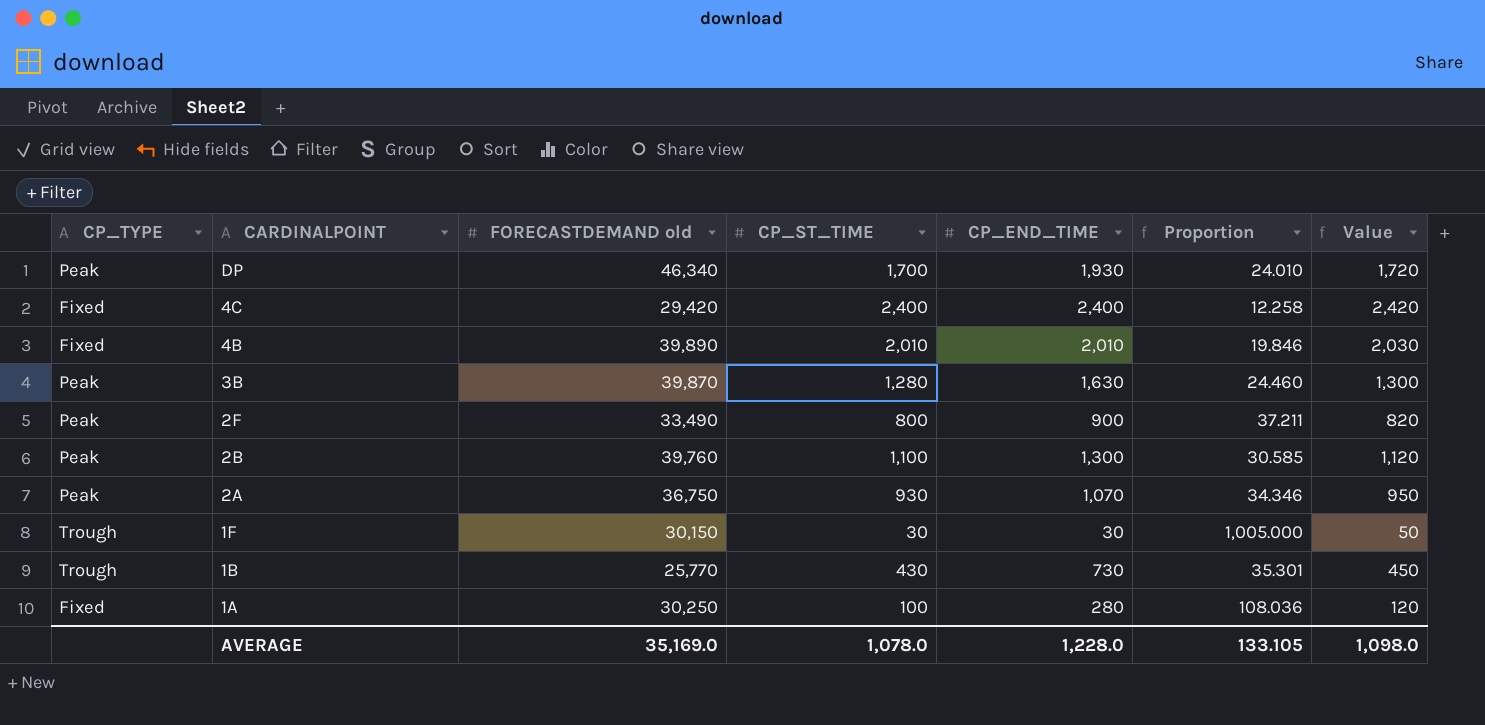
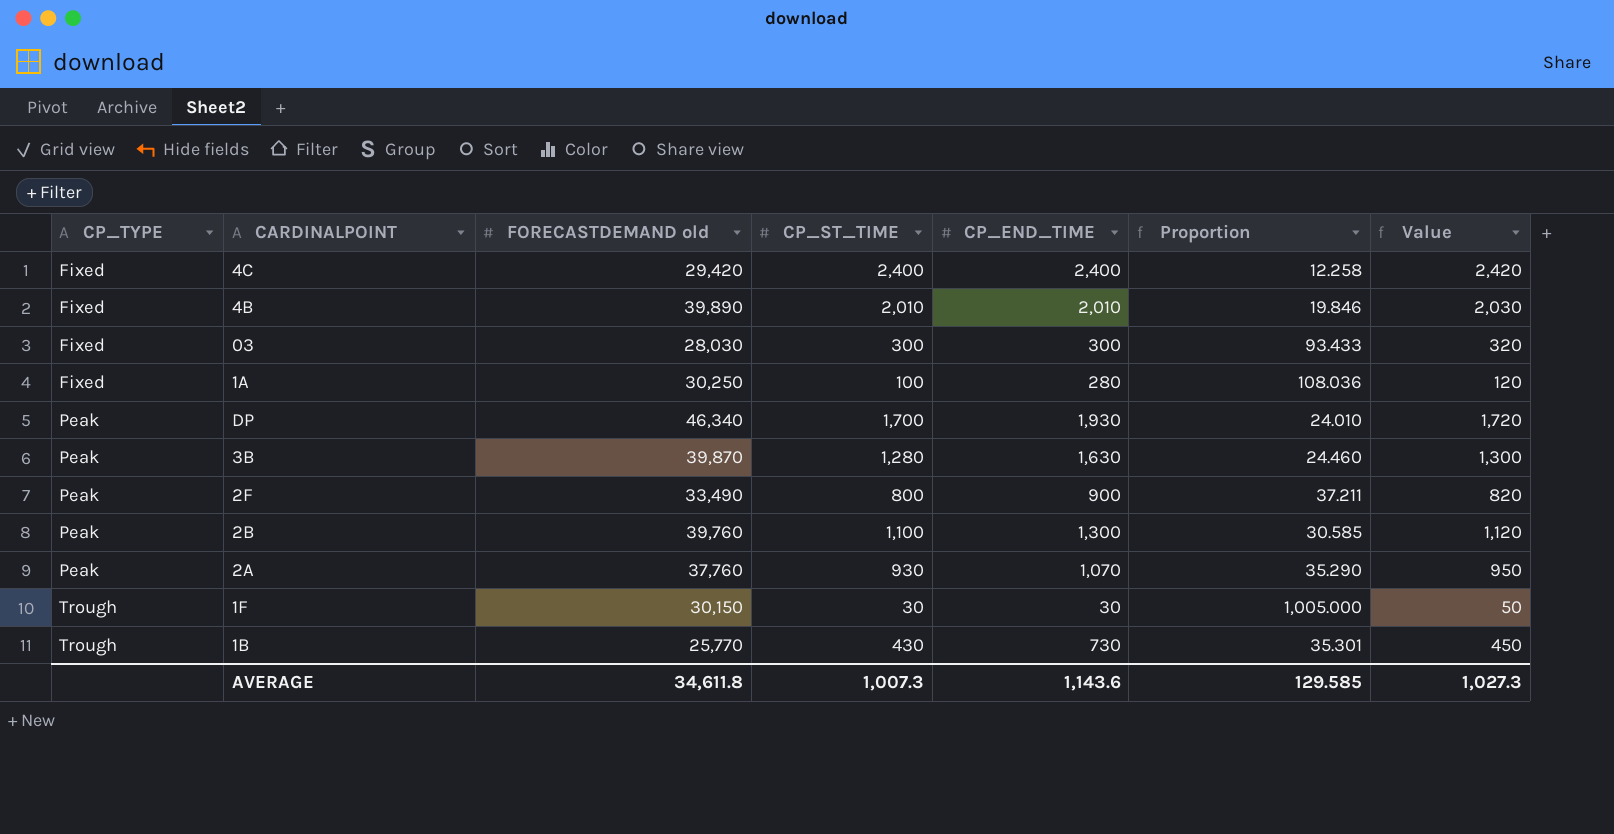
row order: CARDINALPOINT descending -> CP_TYPE ascending
row 03: none -> Fixed | 28,030 | 300 | 300 | 93.433 | 320
2A | FORECASTDEMAND old: 36,750 -> 37,760
2A | Proportion: 34.346 -> 35.290
AVERAGE | FORECASTDEMAND old: 35,169.0 -> 34,611.8
AVERAGE | CP_ST_TIME: 1,078.0 -> 1,007.3
AVERAGE | CP_END_TIME: 1,228.0 -> 1,143.6
AVERAGE | Proportion: 133.105 -> 129.585
AVERAGE | Value: 1,098.0 -> 1,027.3

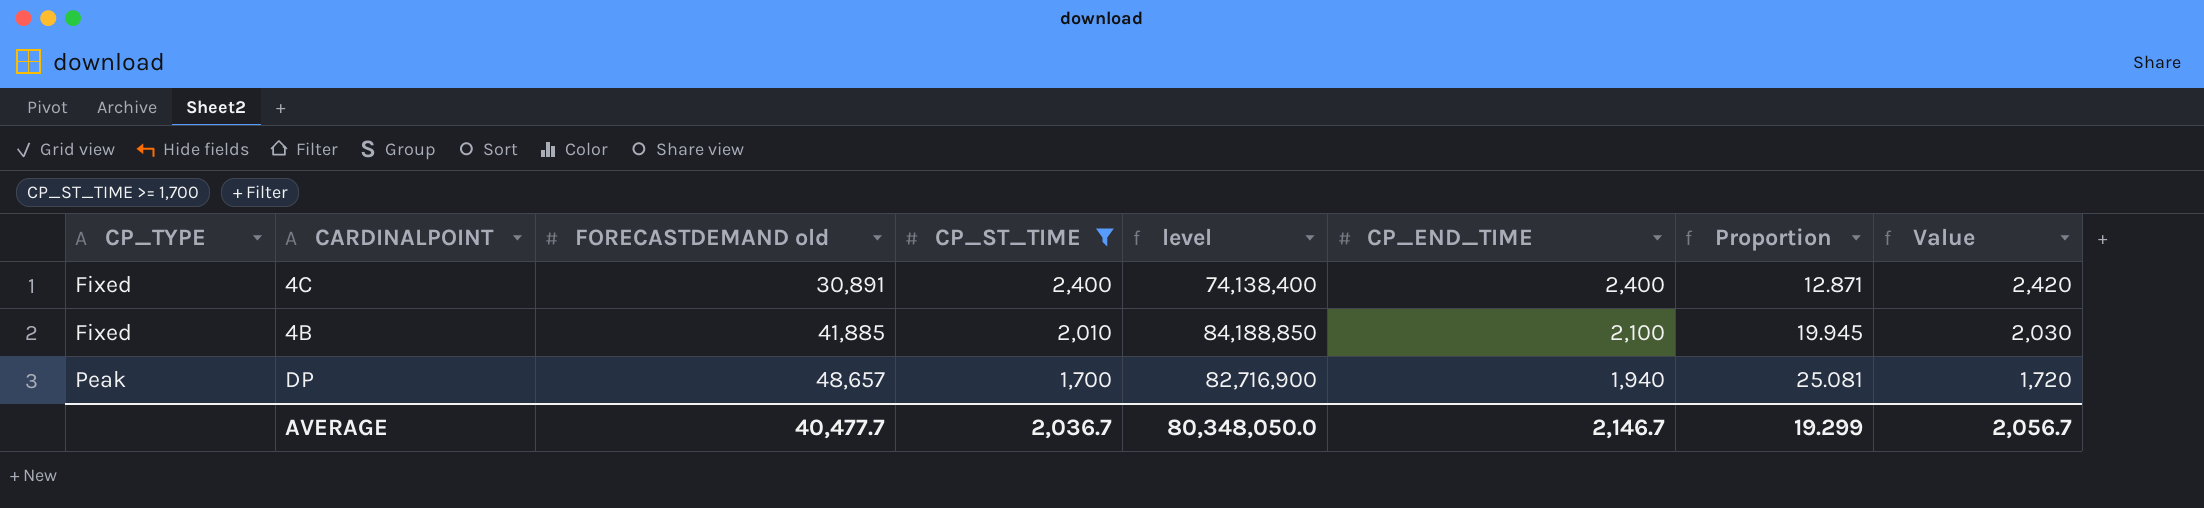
filter: none -> CP_ST_TIME >= 1,700
column level | formula: none -> [FORECASTDEMAND old] * [CP_ST_TIME]
4C | FORECASTDEMAND old: 29,420 -> 30,891
4C | Proportion: 12.258 -> 12.871
4B | FORECASTDEMAND old: 39,890 -> 41,885
4B | CP_END_TIME: 2,010 -> 2,100
4B | Proportion: 19.846 -> 19.945
DP | FORECASTDEMAND old: 46,340 -> 48,657
DP | CP_END_TIME: 1,930 -> 1,940
DP | Proportion: 24.010 -> 25.081
AVERAGE | FORECASTDEMAND old: 34,611.8 -> 40,477.7
AVERAGE | CP_ST_TIME: 1,007.3 -> 2,036.7
AVERAGE | CP_END_TIME: 1,143.6 -> 2,146.7
AVERAGE | Proportion: 129.585 -> 19.299
AVERAGE | Value: 1,027.3 -> 2,056.7

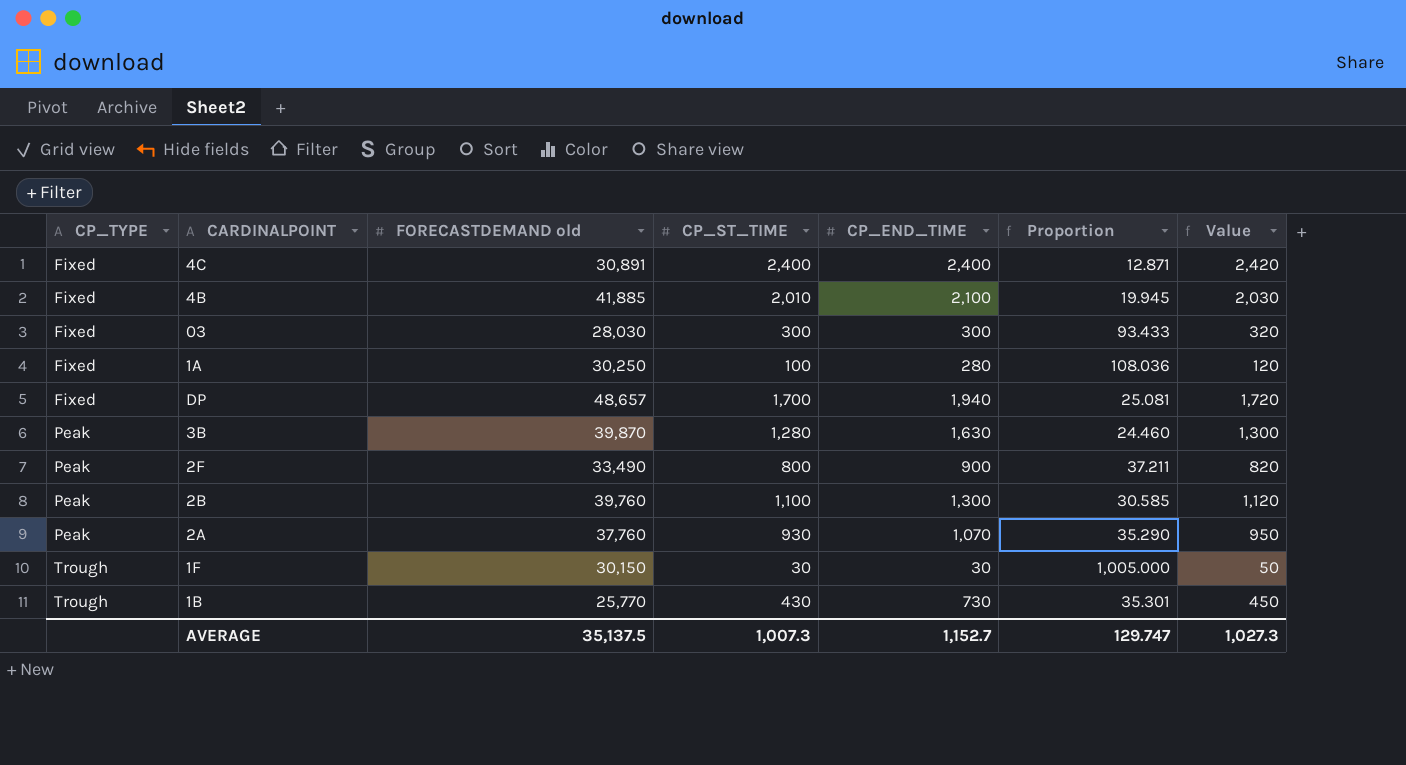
filter: CP_ST_TIME >= 1,700 -> none
column level | formula: [FORECASTDEMAND old] * [CP_ST_TIME] -> none
DP | CP_TYPE: Peak -> Fixed
AVERAGE | FORECASTDEMAND old: 40,477.7 -> 35,137.5
AVERAGE | CP_ST_TIME: 2,036.7 -> 1,007.3
AVERAGE | CP_END_TIME: 2,146.7 -> 1,152.7
AVERAGE | Proportion: 19.299 -> 129.747
AVERAGE | Value: 2,056.7 -> 1,027.3

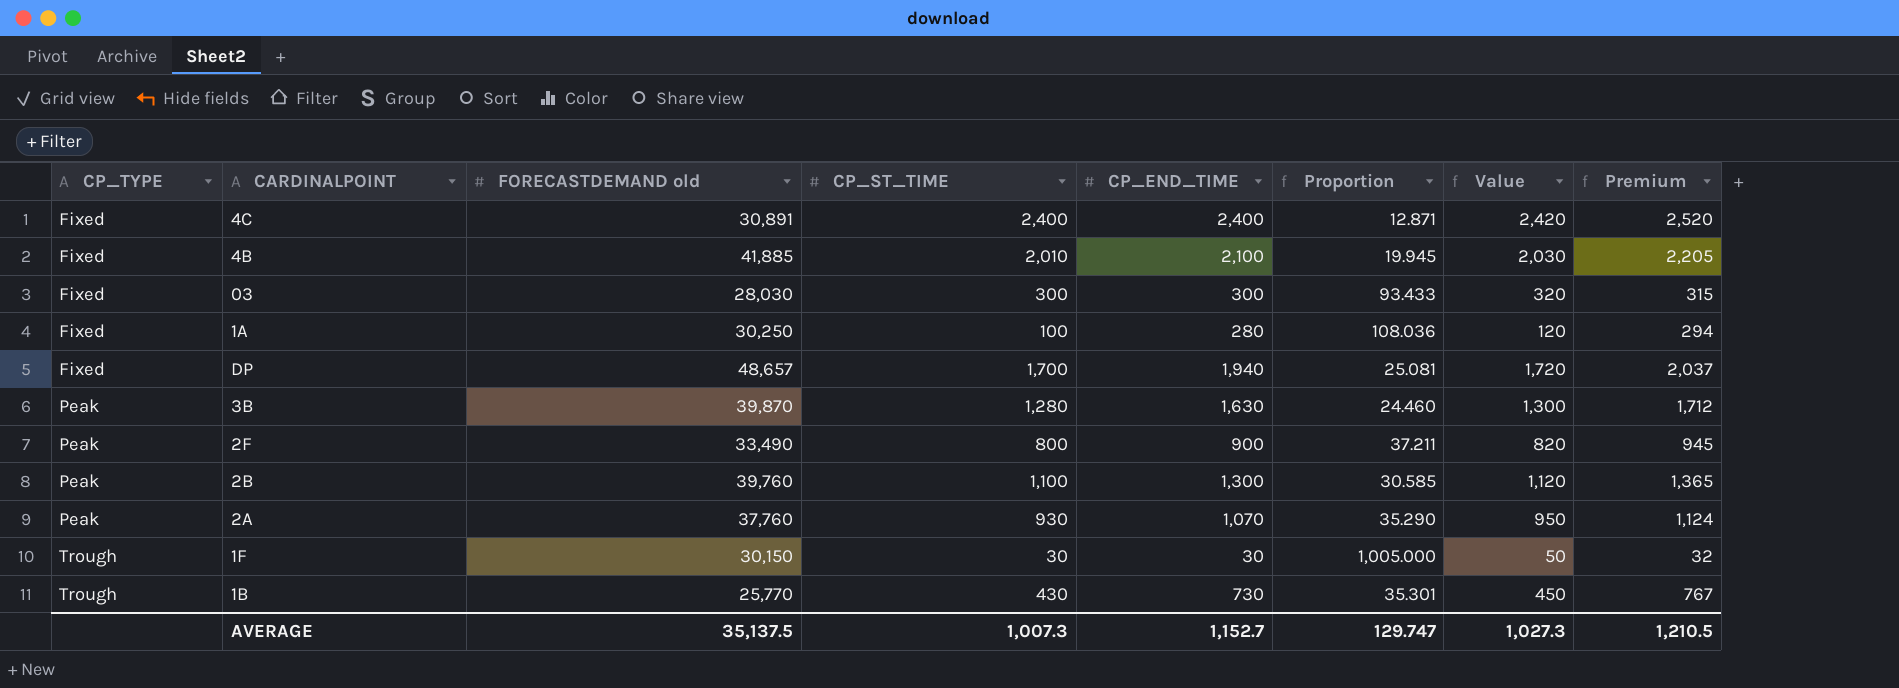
column Premium | formula: none -> [CP_END_TIME] * 1.05

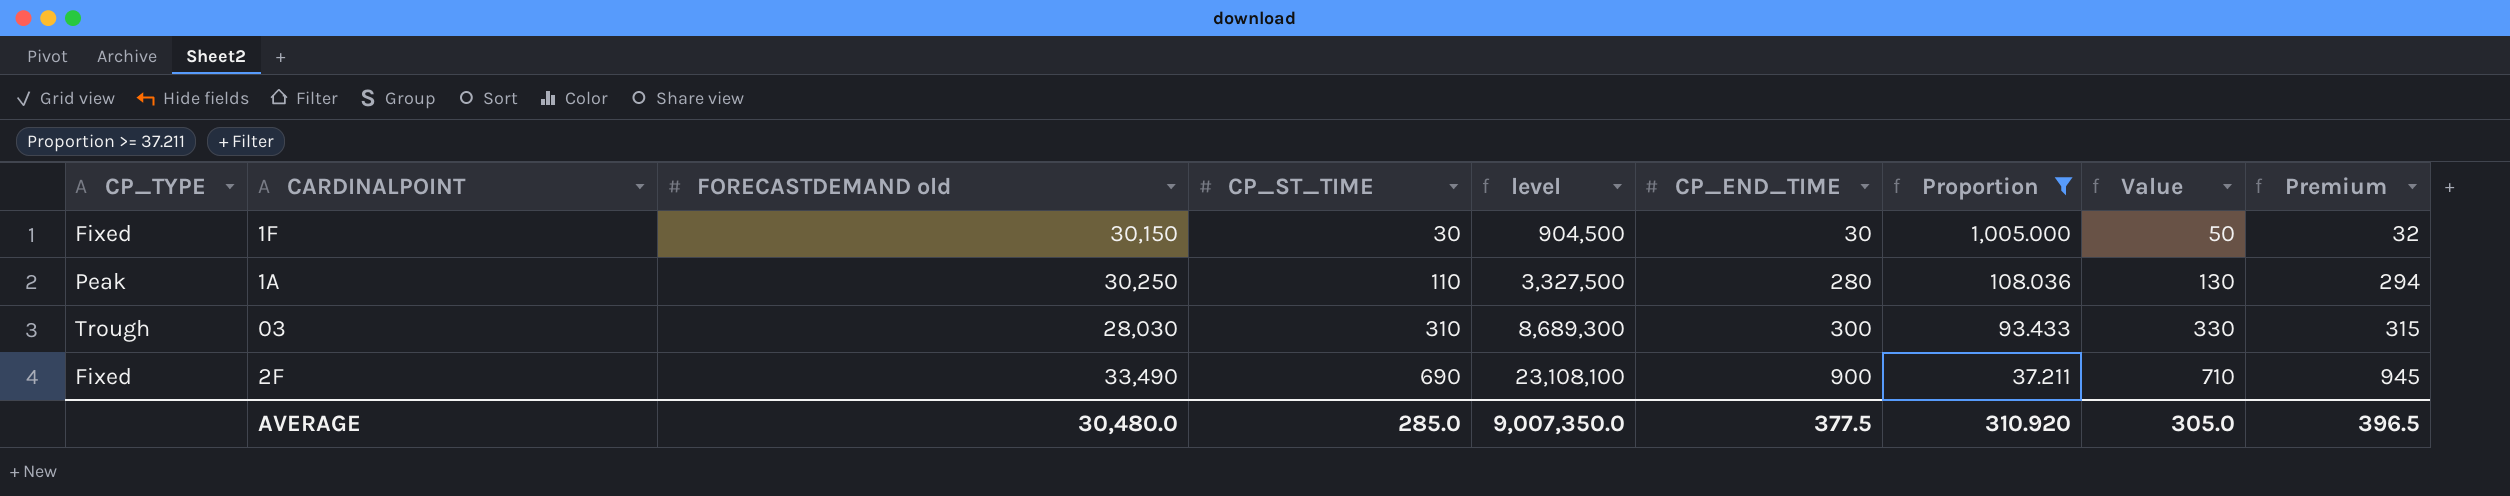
filter: none -> Proportion >= 37.211
row order: CP_TYPE ascending -> CP_ST_TIME ascending
column level | formula: none -> [FORECASTDEMAND old] * [CP_ST_TIME]
1F | CP_TYPE: Trough -> Fixed
1A | CP_TYPE: Fixed -> Peak
1A | CP_ST_TIME: 100 -> 110
1A | Value: 120 -> 130
03 | CP_TYPE: Fixed -> Trough
03 | CP_ST_TIME: 300 -> 310
03 | Value: 320 -> 330
2F | CP_TYPE: Peak -> Fixed
2F | CP_ST_TIME: 800 -> 690
2F | Value: 820 -> 710
AVERAGE | FORECASTDEMAND old: 35,137.5 -> 30,480.0
AVERAGE | CP_ST_TIME: 1,007.3 -> 285.0
AVERAGE | CP_END_TIME: 1,152.7 -> 377.5
AVERAGE | Proportion: 129.747 -> 310.920
AVERAGE | Value: 1,027.3 -> 305.0
AVERAGE | Premium: 1,210.5 -> 396.5

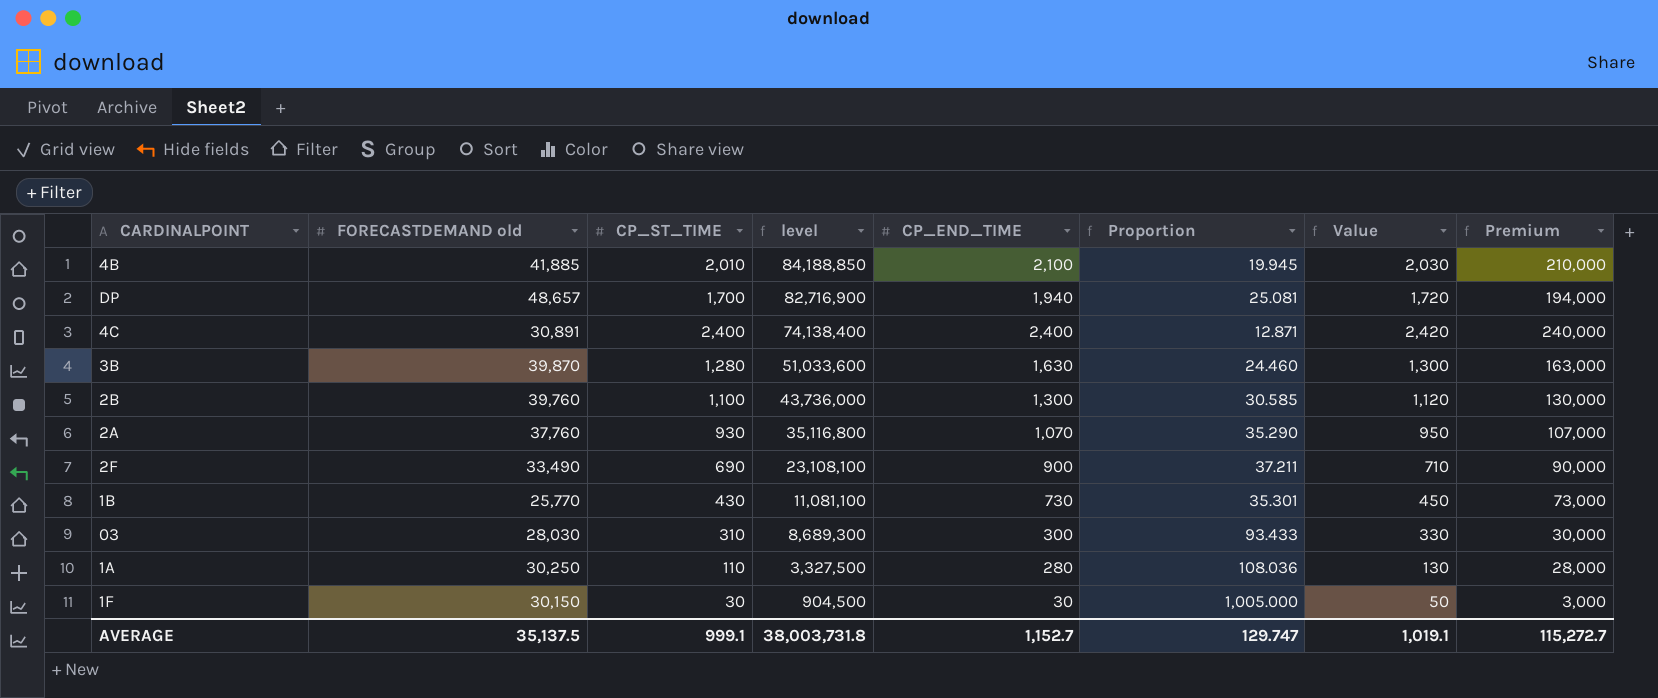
filter: Proportion >= 37.211 -> none
row order: CP_ST_TIME ascending -> level descending
column CP_TYPE | position: 1 -> none
column Premium | formula: [CP_END_TIME] * 1.05 -> [CP_END_TIME] * 100
AVERAGE | FORECASTDEMAND old: 30,480.0 -> 35,137.5
AVERAGE | CP_ST_TIME: 285.0 -> 999.1
AVERAGE | level: 9,007,350.0 -> 38,003,731.8
AVERAGE | CP_END_TIME: 377.5 -> 1,152.7
AVERAGE | Proportion: 310.920 -> 129.747
AVERAGE | Value: 305.0 -> 1,019.1
AVERAGE | Premium: 396.5 -> 115,272.7

